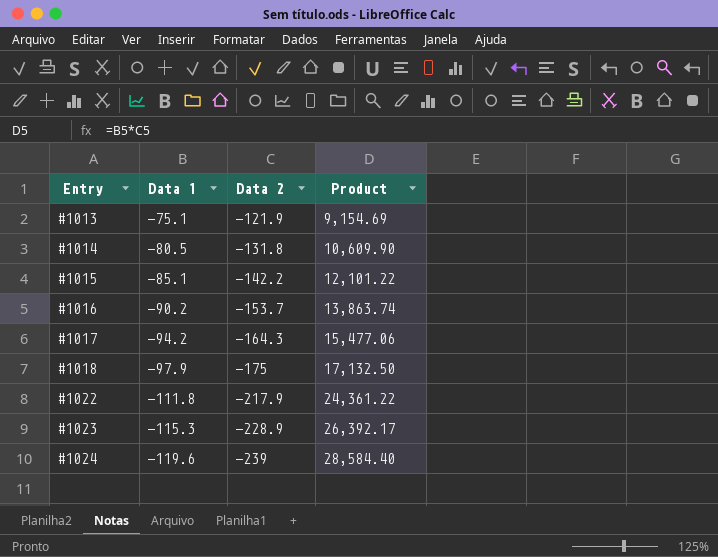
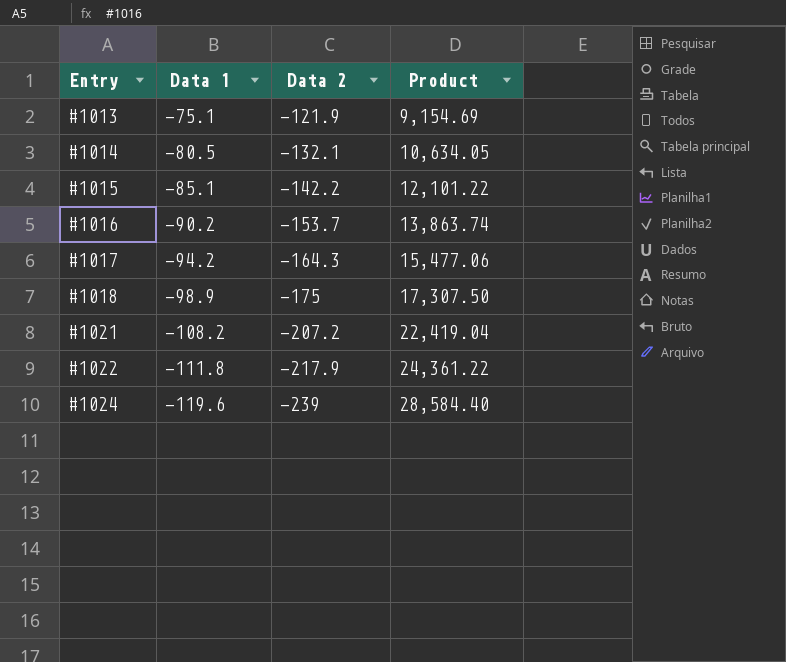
row #1023: -115.3 | -228.9 | 26,392.17 -> none
#1014 | Data 2: -131.8 -> -132.1
#1014 | Product: 10,609.90 -> 10,634.05
#1018 | Data 1: -97.9 -> -98.9
#1018 | Product: 17,132.50 -> 17,307.50
row #1021: none -> -108.2 | -207.2 | 22,419.04

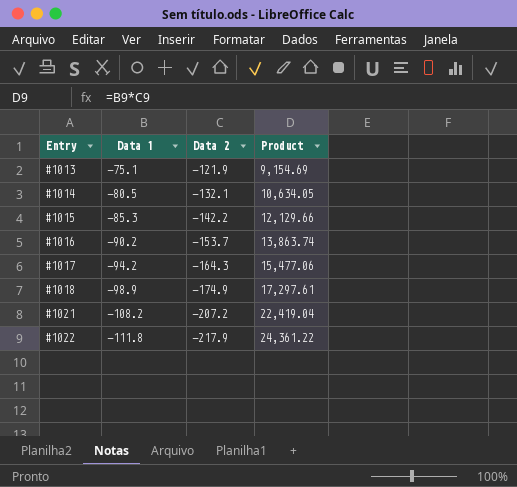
row #1024: -119.6 | -239 | 28,584.40 -> none
#1015 | Data 1: -85.1 -> -85.3
#1015 | Product: 12,101.22 -> 12,129.66
#1018 | Data 2: -175 -> -174.9
#1018 | Product: 17,307.50 -> 17,297.61

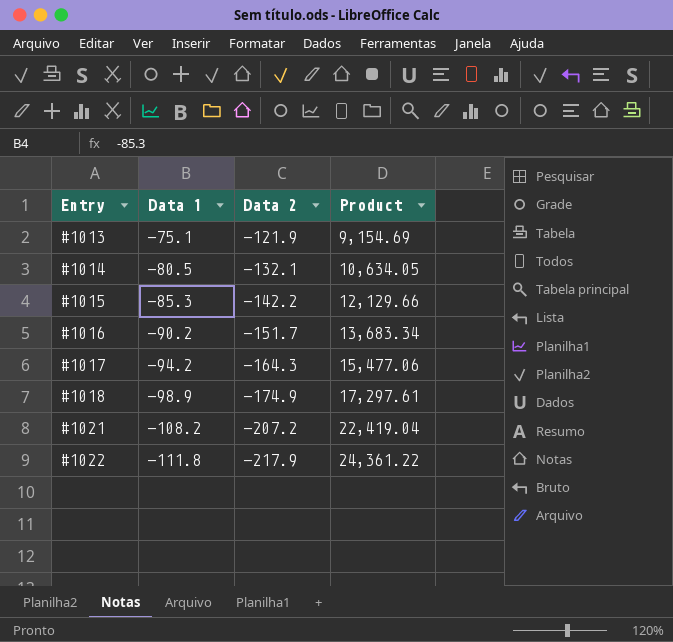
#1016 | Data 2: -153.7 -> -151.7
#1016 | Product: 13,863.74 -> 13,683.34

